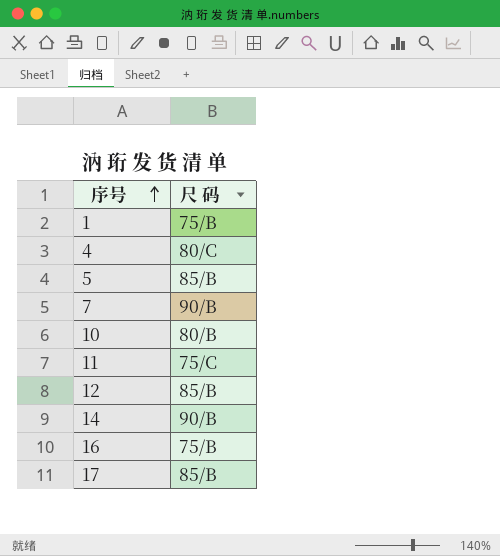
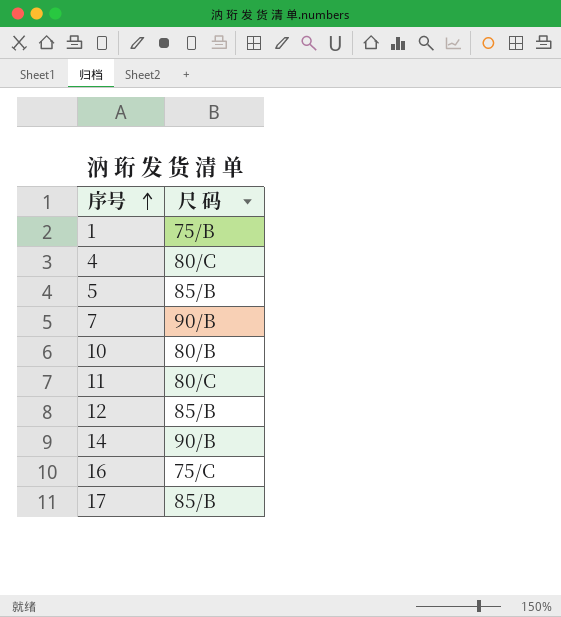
11 | 尺 码: 75/C -> 80/C
16 | 尺 码: 75/B -> 75/C

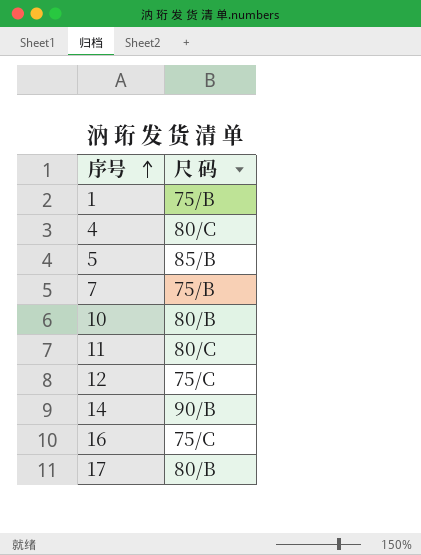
7 | 尺 码: 90/B -> 75/B
12 | 尺 码: 85/B -> 75/C
17 | 尺 码: 85/B -> 80/B

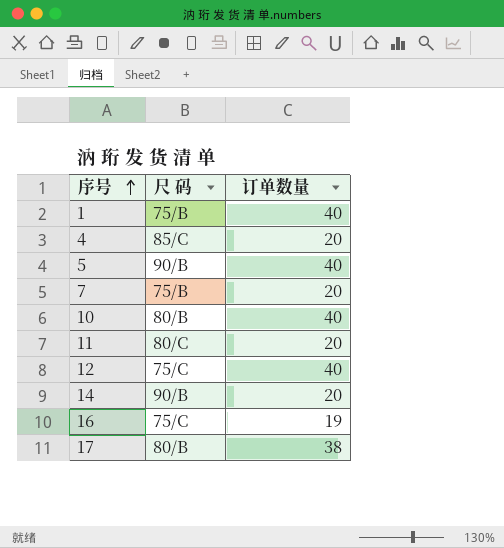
column 订单数量 | position: none -> 3
4 | 尺 码: 80/C -> 85/C
5 | 尺 码: 85/B -> 90/B

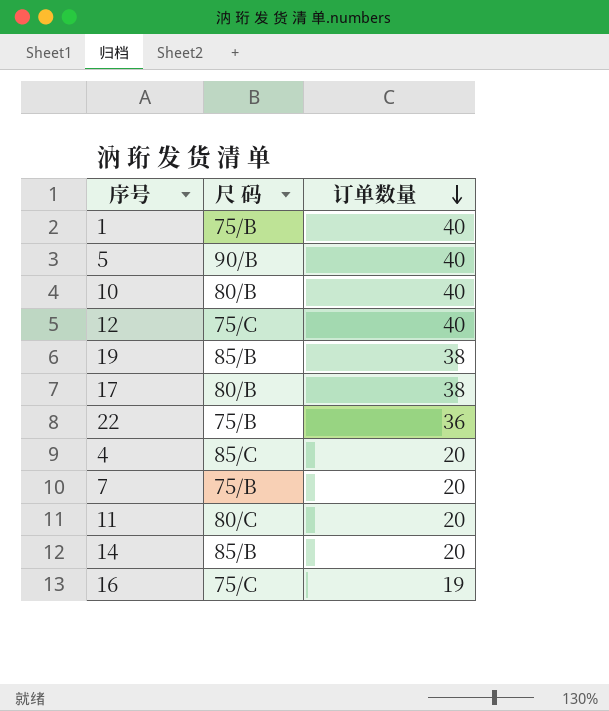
row order: 序号 ascending -> 订单数量 descending
row 19: none -> 85/B | 38
row 22: none -> 75/B | 36
14 | 尺 码: 90/B -> 85/B

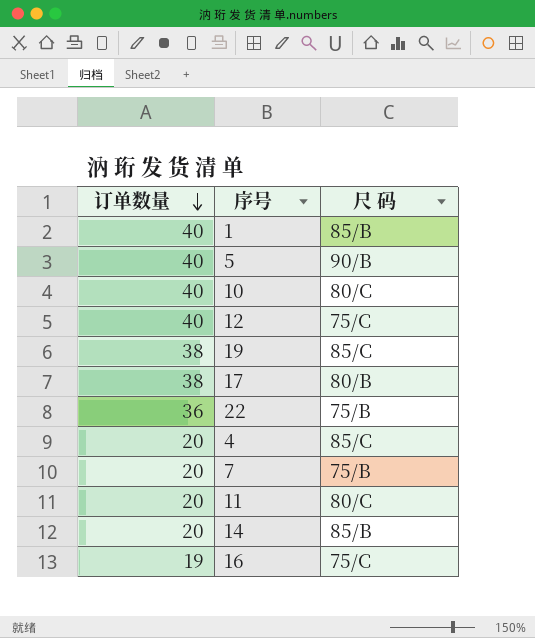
column 订单数量 | position: 3 -> 1
1 | 尺 码: 75/B -> 85/B
10 | 尺 码: 80/B -> 80/C
19 | 尺 码: 85/B -> 85/C

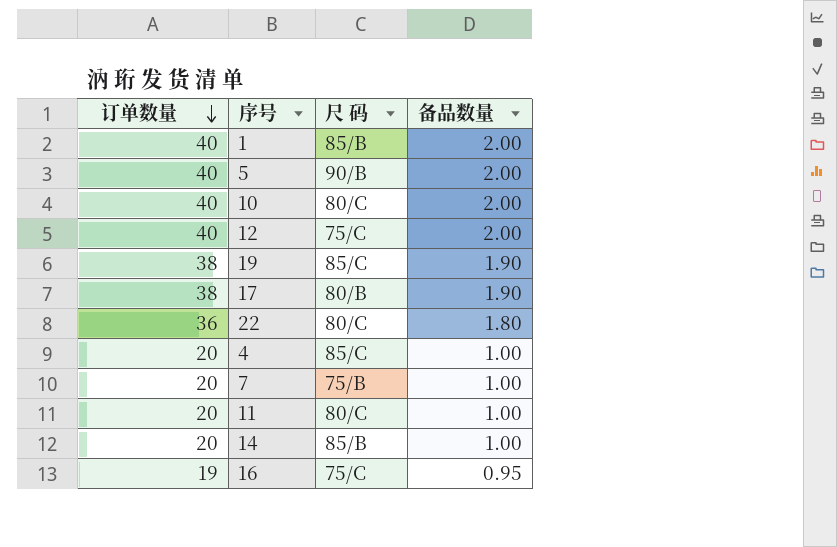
column 备品数量 | position: none -> 4
22 | 尺 码: 75/B -> 80/C

